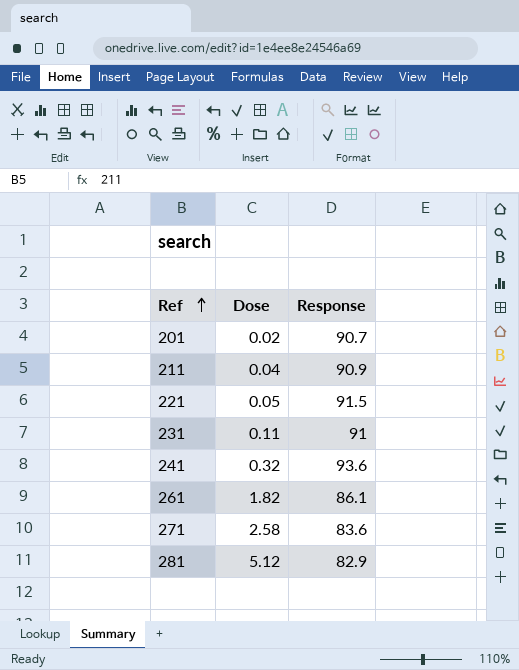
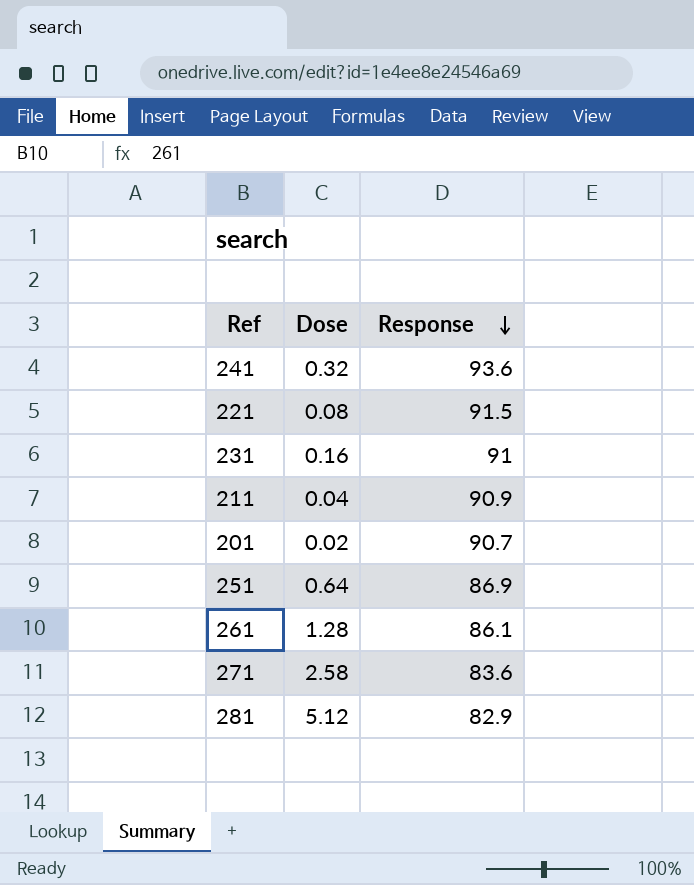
row order: Ref ascending -> Response descending
221 | Dose: 0.05 -> 0.08
231 | Dose: 0.11 -> 0.16
row 251: none -> 0.64 | 86.9
261 | Dose: 1.82 -> 1.28

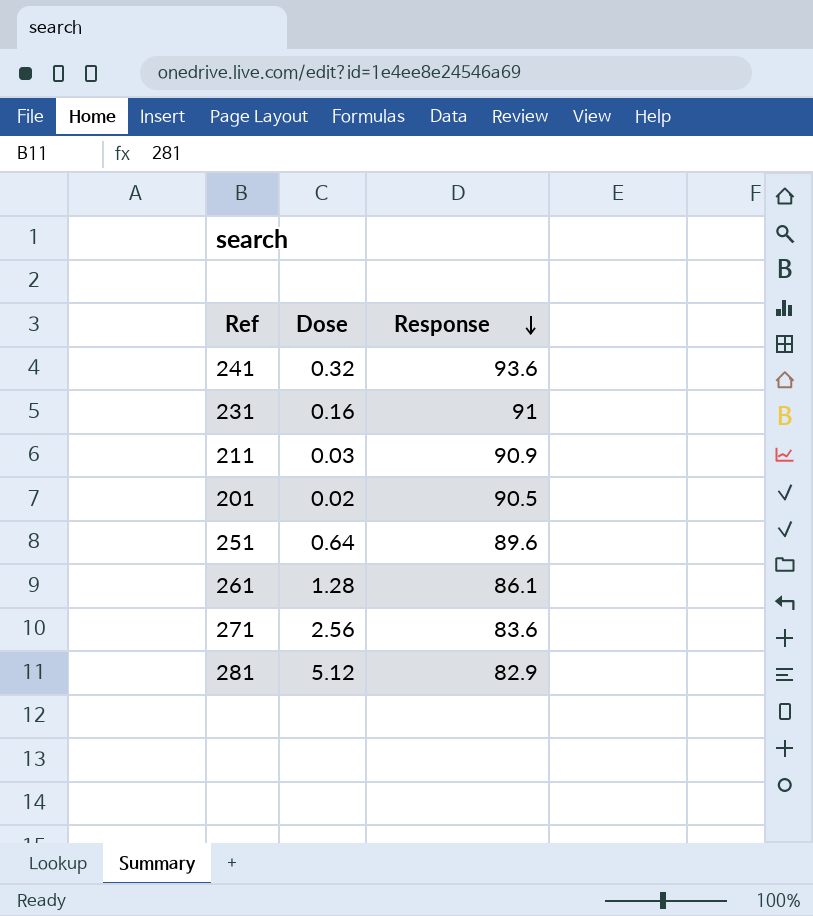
row 221: 0.08 | 91.5 -> none
211 | Dose: 0.04 -> 0.03
201 | Response: 90.7 -> 90.5
251 | Response: 86.9 -> 89.6
271 | Dose: 2.58 -> 2.56

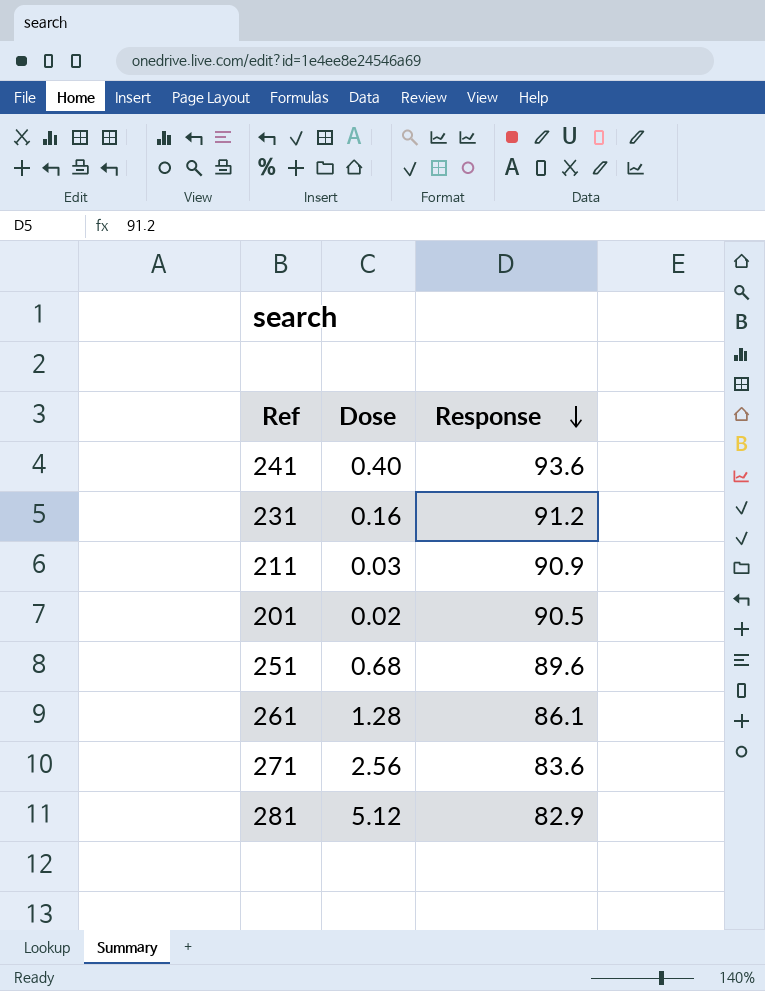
241 | Dose: 0.32 -> 0.40
231 | Response: 91 -> 91.2
251 | Dose: 0.64 -> 0.68

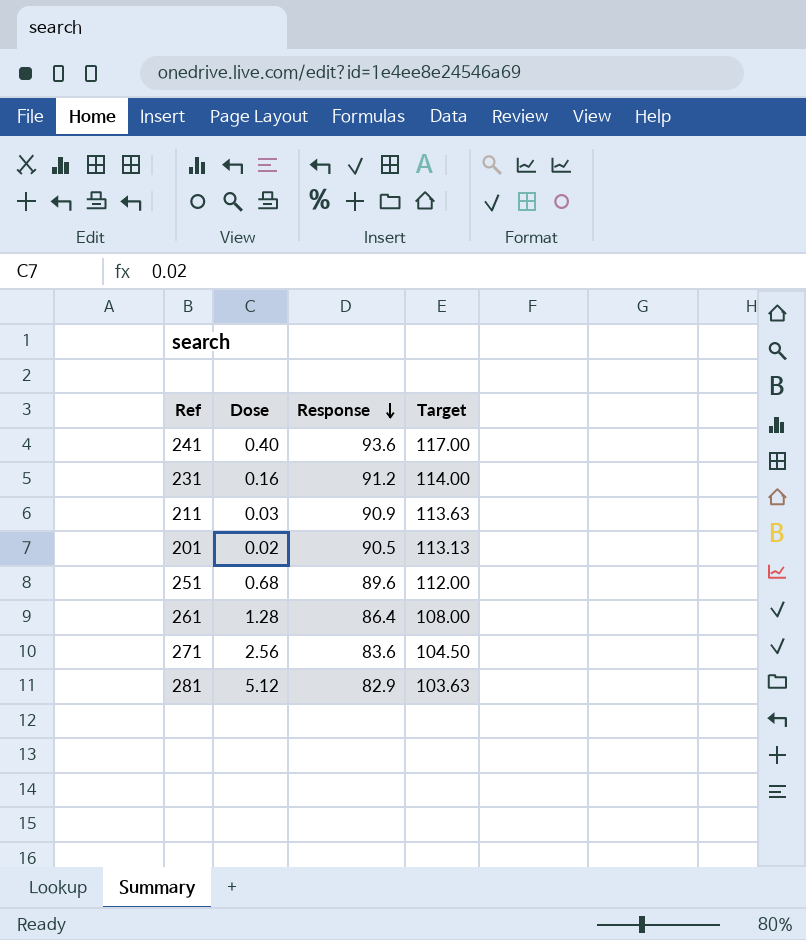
column Target | formula: none -> [Response] * 1.25
261 | Response: 86.1 -> 86.4

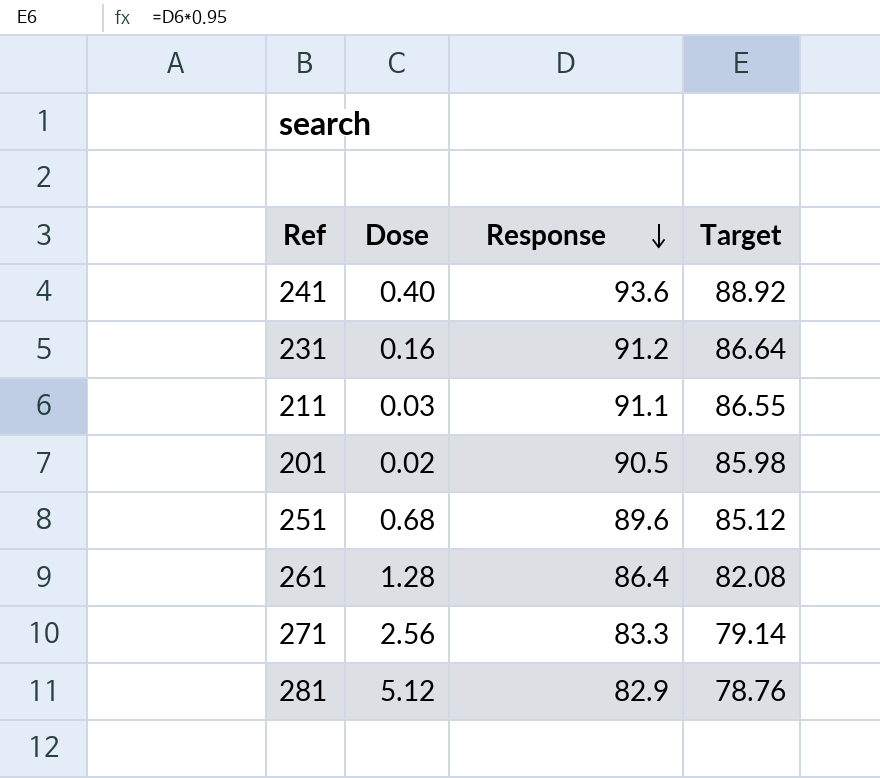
column Target | formula: [Response] * 1.25 -> [Response] * 0.95
211 | Response: 90.9 -> 91.1
271 | Response: 83.6 -> 83.3

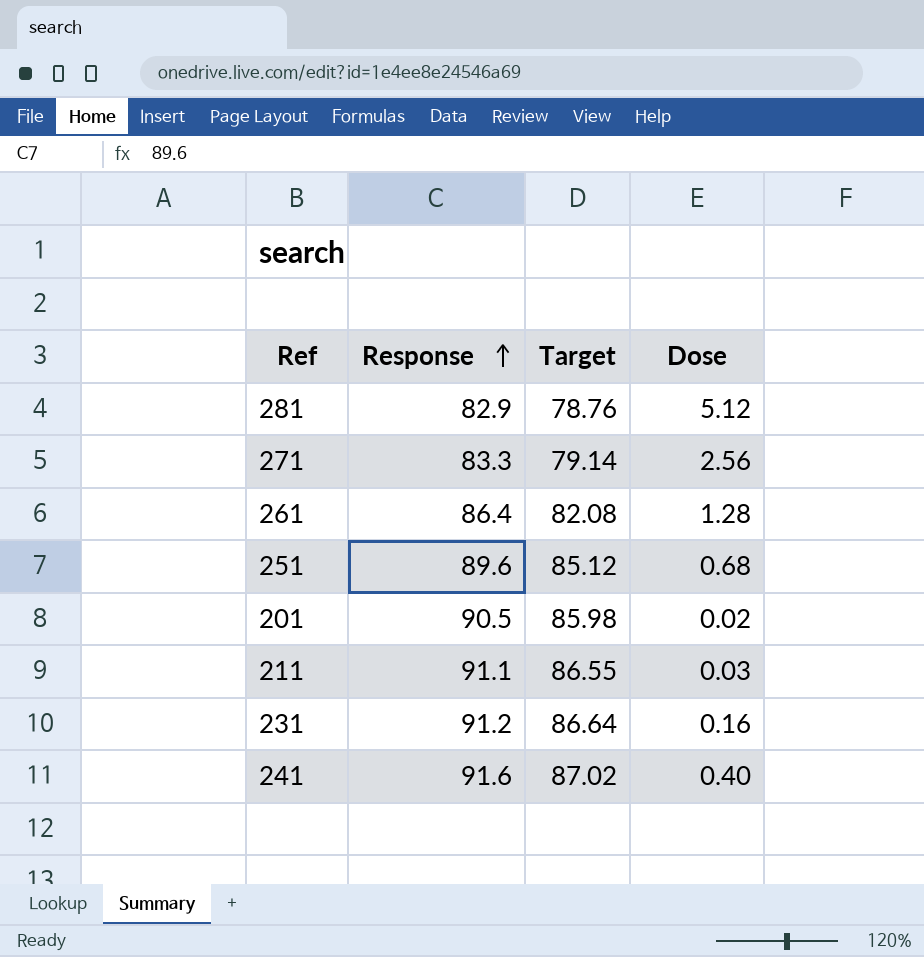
row order: Response descending -> Response ascending
column Dose | position: 2 -> 4
241 | Response: 93.6 -> 91.6
241 | Target: 88.92 -> 87.02

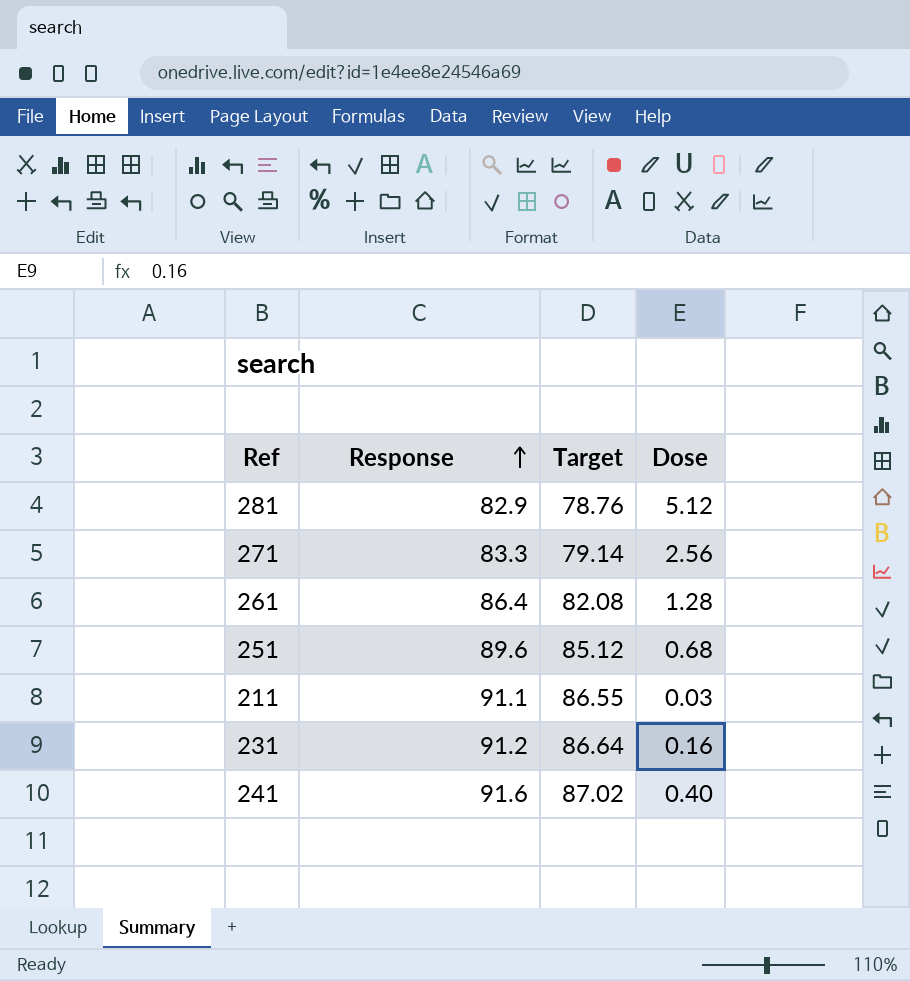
row 201: 90.5 | 85.98 | 0.02 -> none

